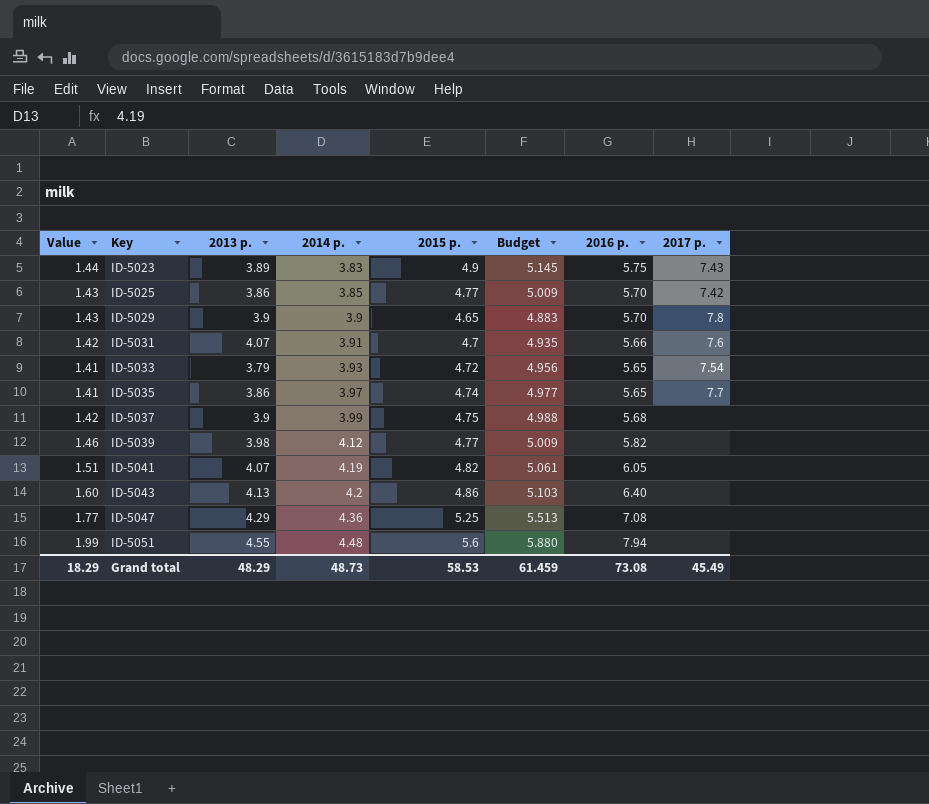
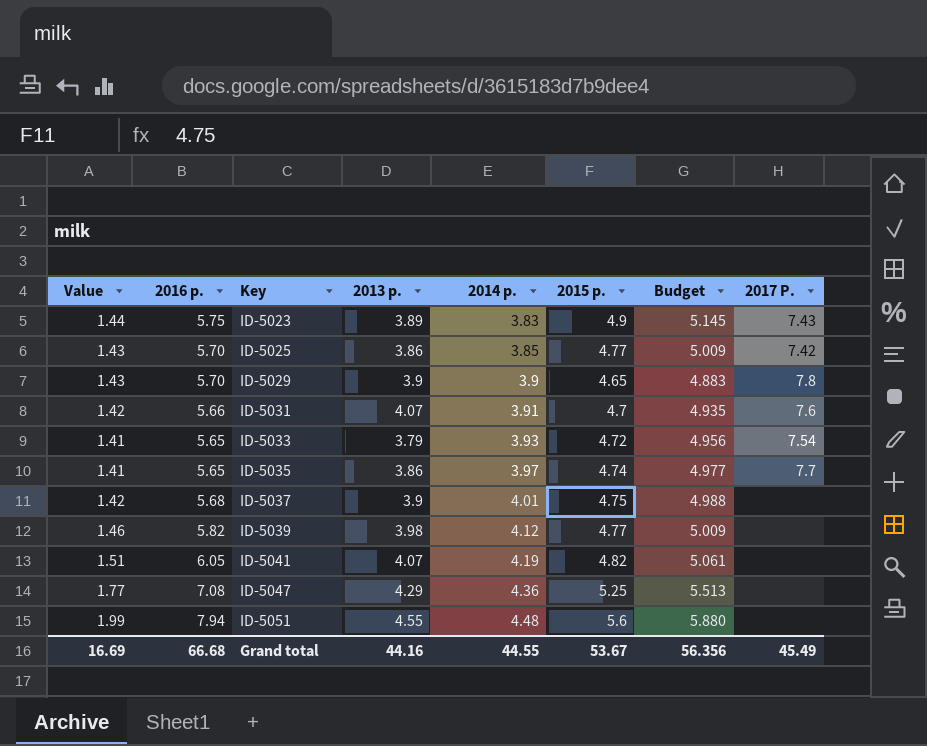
column 2016 р. | position: 7 -> 2
column name: 2017 р. -> 2017 Р.
row ID-5043: 1.60 | 4.13 | 4.2 | 4.86 | 5.103 | 6.40 | none -> none
ID-5037 | 2014 р.: 3.99 -> 4.01
Grand total | Value: 18.29 -> 16.69
Grand total | 2016 р.: 73.08 -> 66.68
Grand total | 2013 р.: 48.29 -> 44.16
Grand total | 2014 р.: 48.73 -> 44.55
Grand total | 2015 р.: 58.53 -> 53.67
Grand total | Budget: 61.459 -> 56.356

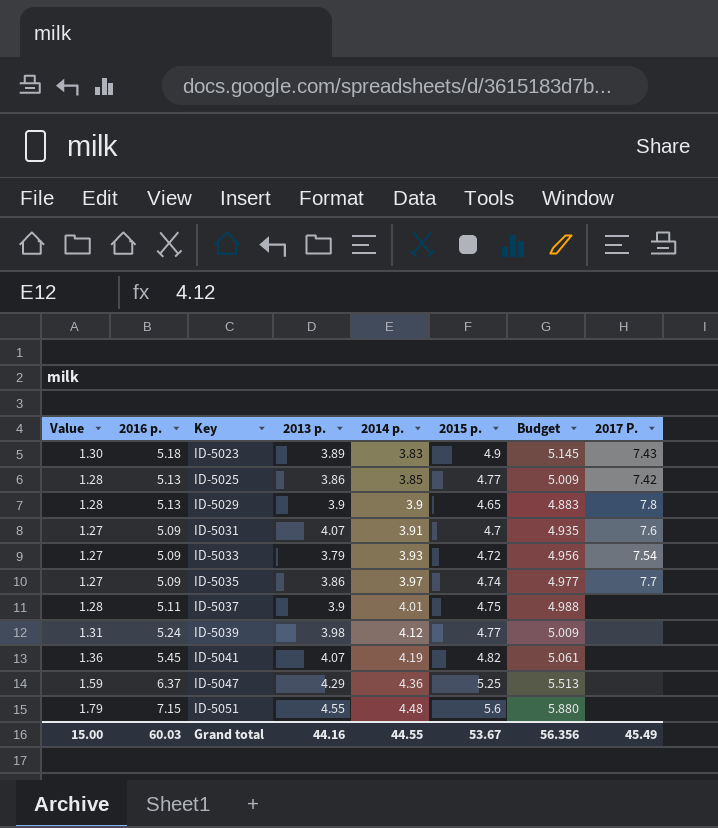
ID-5023 | Value: 1.44 -> 1.30
ID-5023 | 2016 р.: 5.75 -> 5.18
ID-5025 | Value: 1.43 -> 1.28
ID-5025 | 2016 р.: 5.70 -> 5.13
ID-5029 | Value: 1.43 -> 1.28
ID-5029 | 2016 р.: 5.70 -> 5.13
ID-5031 | Value: 1.42 -> 1.27
ID-5031 | 2016 р.: 5.66 -> 5.09
ID-5033 | Value: 1.41 -> 1.27
ID-5033 | 2016 р.: 5.65 -> 5.09
ID-5035 | Value: 1.41 -> 1.27
ID-5035 | 2016 р.: 5.65 -> 5.09
ID-5037 | Value: 1.42 -> 1.28
ID-5037 | 2016 р.: 5.68 -> 5.11
ID-5039 | Value: 1.46 -> 1.31
ID-5039 | 2016 р.: 5.82 -> 5.24
ID-5041 | Value: 1.51 -> 1.36
ID-5041 | 2016 р.: 6.05 -> 5.45
ID-5047 | Value: 1.77 -> 1.59
ID-5047 | 2016 р.: 7.08 -> 6.37
ID-5051 | Value: 1.99 -> 1.79
ID-5051 | 2016 р.: 7.94 -> 7.15
Grand total | Value: 16.69 -> 15.00
Grand total | 2016 р.: 66.68 -> 60.03

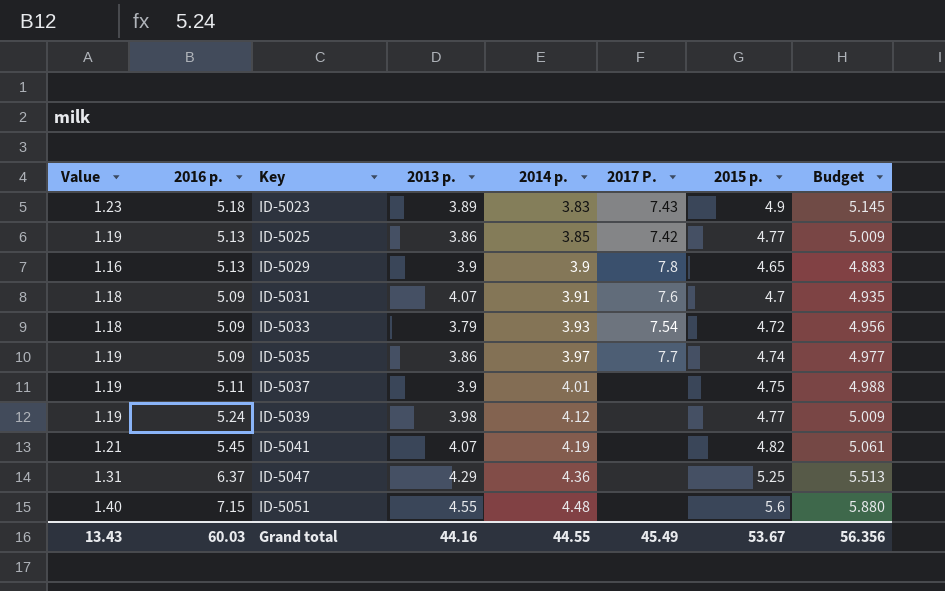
column Value | formula: [2016 р.] * 0.25 -> [2015 р.] * 0.25
column 2017 Р. | position: 8 -> 6
Grand total | Value: 15.00 -> 13.43

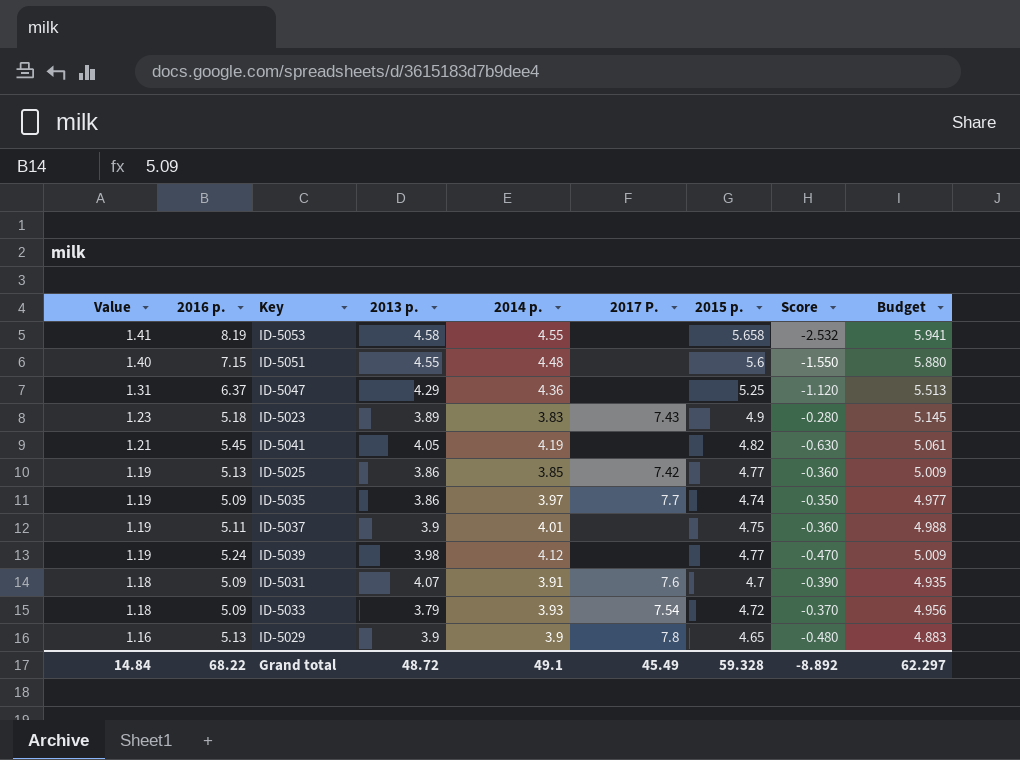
row order: Key ascending -> Value descending
column Score | formula: none -> [2015 р.] - [2016 р.]
row ID-5053: none -> 1.41 | 8.19 | 4.58 | 4.55 | none | 5.658 | -2.532 | 5.941
ID-5041 | 2013 р.: 4.07 -> 4.05
Grand total | Value: 13.43 -> 14.84
Grand total | 2016 р.: 60.03 -> 68.22
Grand total | 2013 р.: 44.16 -> 48.72
Grand total | 2014 р.: 44.55 -> 49.1
Grand total | 2015 р.: 53.67 -> 59.328
Grand total | Budget: 56.356 -> 62.297

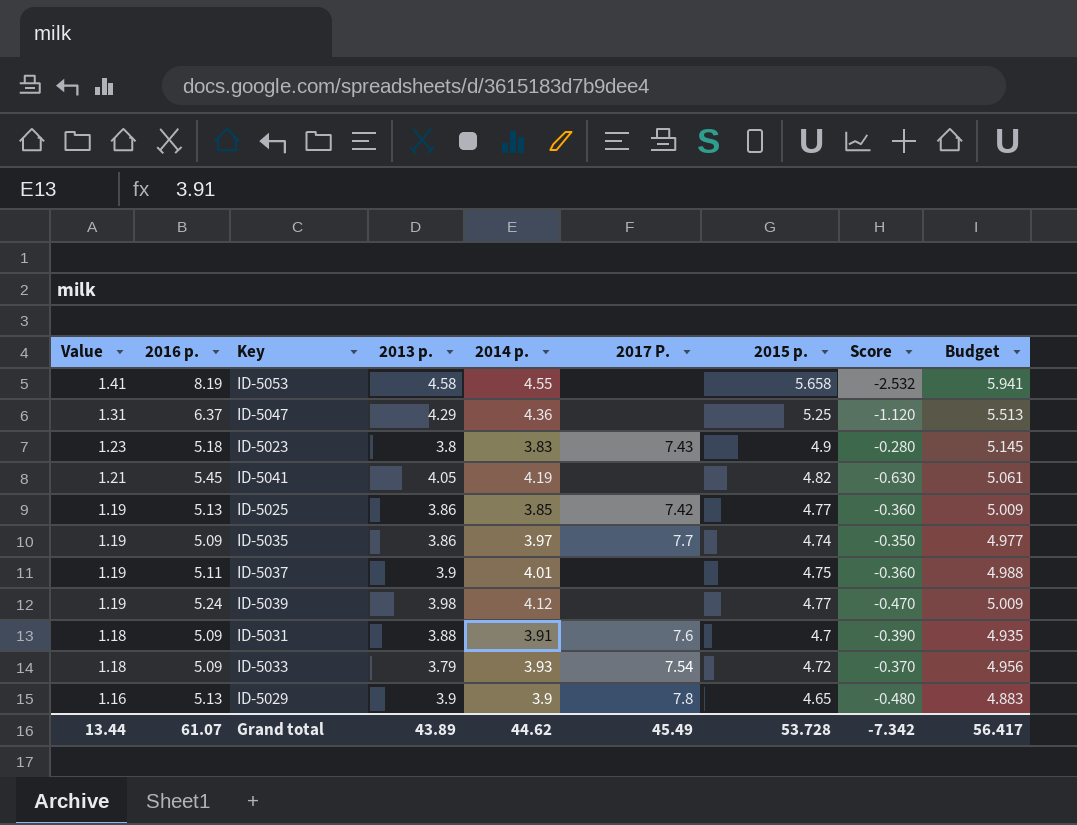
row ID-5051: 1.40 | 7.15 | 4.55 | 4.48 | none | 5.6 | -1.550 | 5.880 -> none
ID-5023 | 2013 р.: 3.89 -> 3.8
ID-5031 | 2013 р.: 4.07 -> 3.88
Grand total | Value: 14.84 -> 13.44
Grand total | 2016 р.: 68.22 -> 61.07
Grand total | 2013 р.: 48.72 -> 43.89
Grand total | 2014 р.: 49.1 -> 44.62
Grand total | 2015 р.: 59.328 -> 53.728
Grand total | Score: -8.892 -> -7.342
Grand total | Budget: 62.297 -> 56.417

